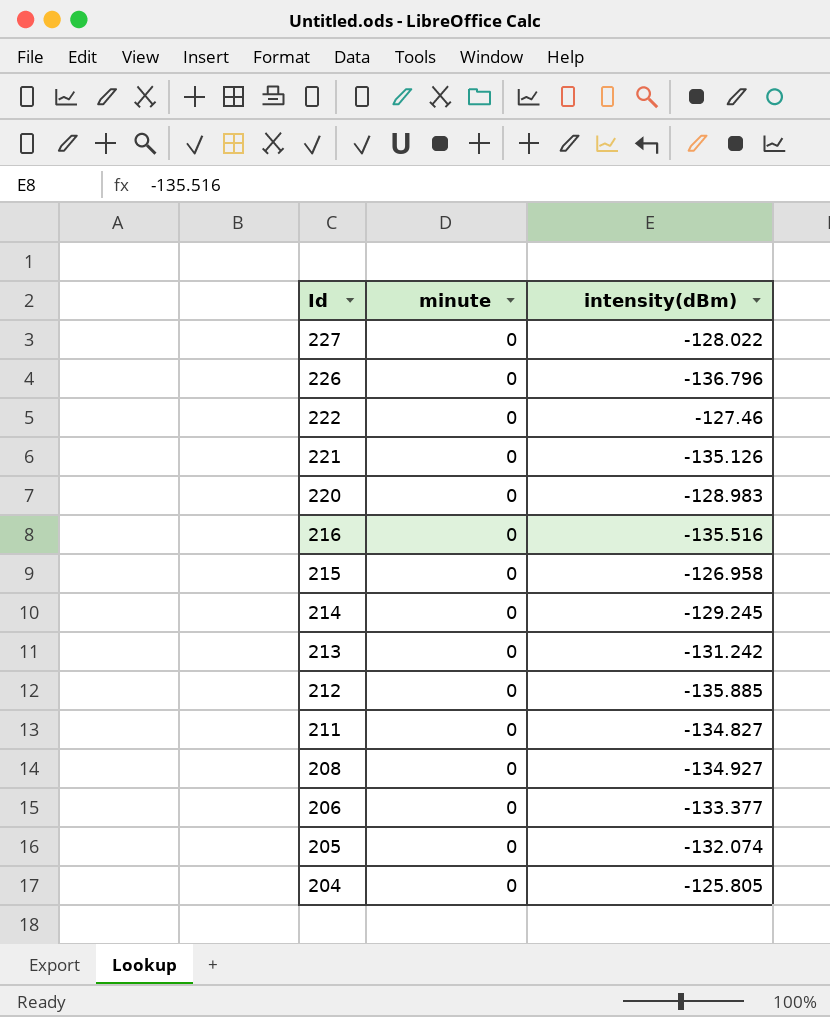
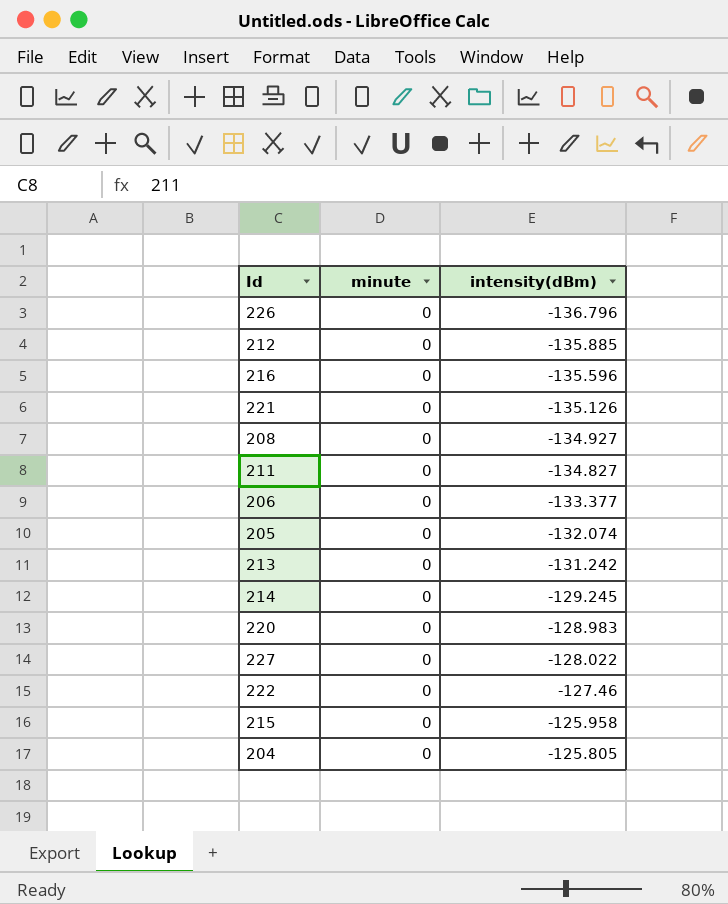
row order: Id descending -> intensity(dBm) ascending
216 | intensity(dBm): -135.516 -> -135.596
215 | intensity(dBm): -126.958 -> -125.958

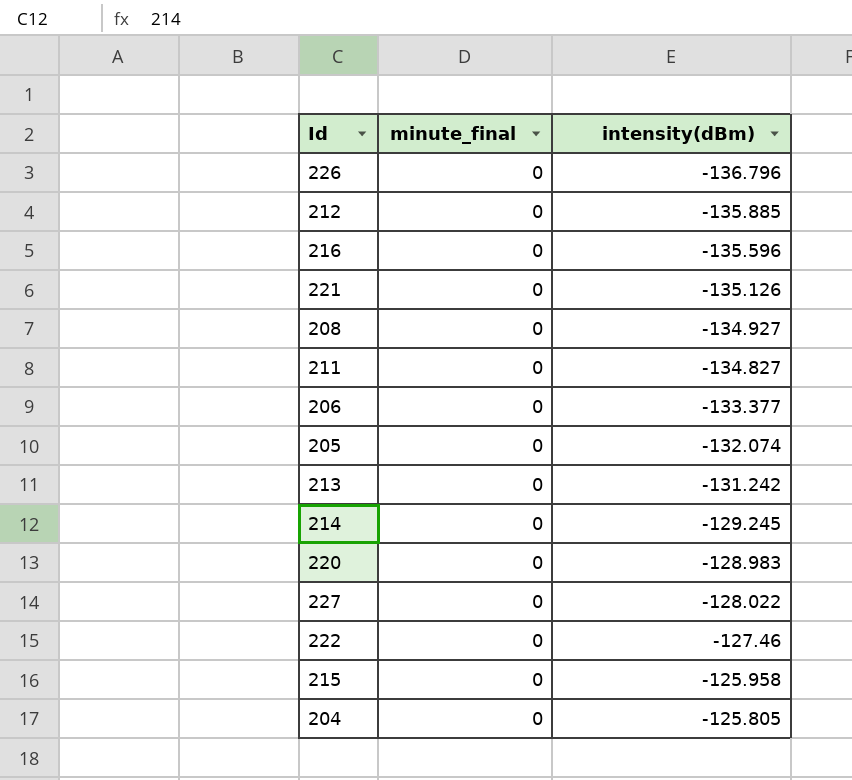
column name: minute -> minute_final

